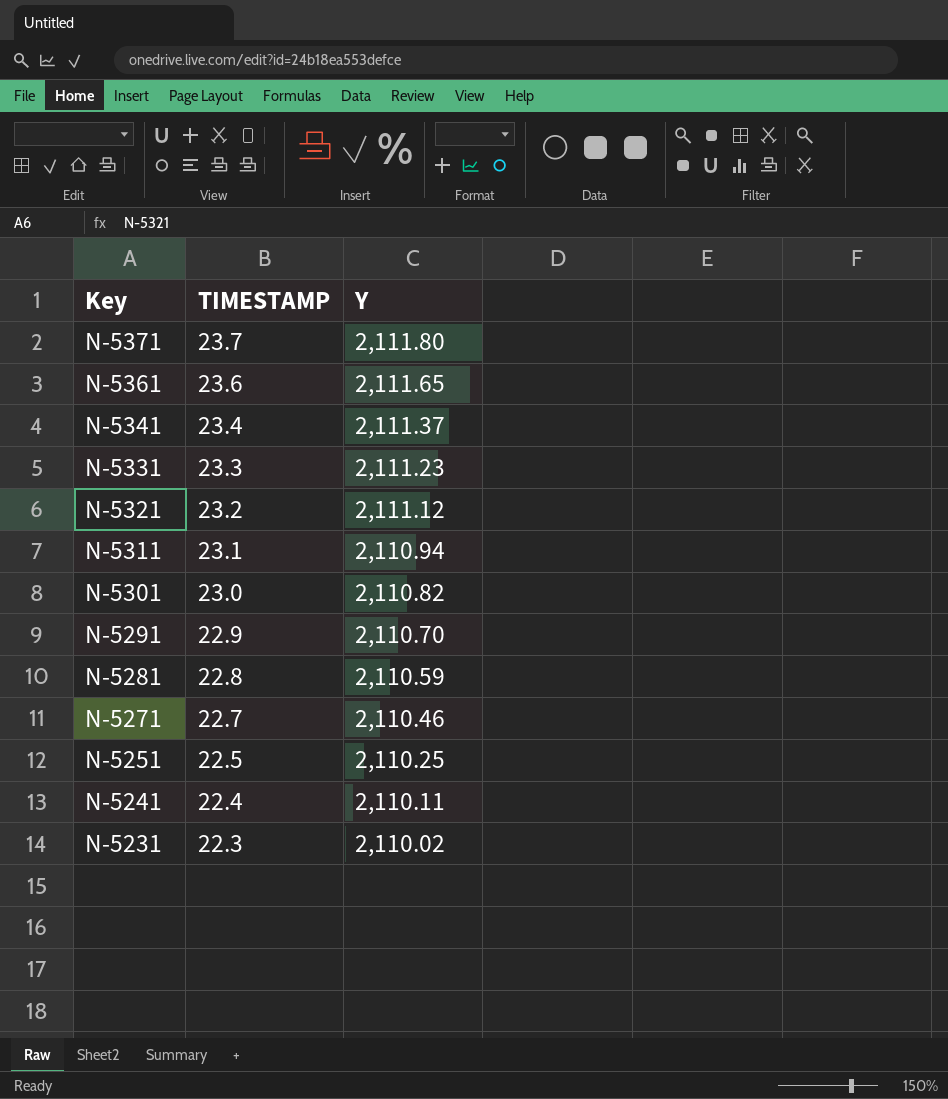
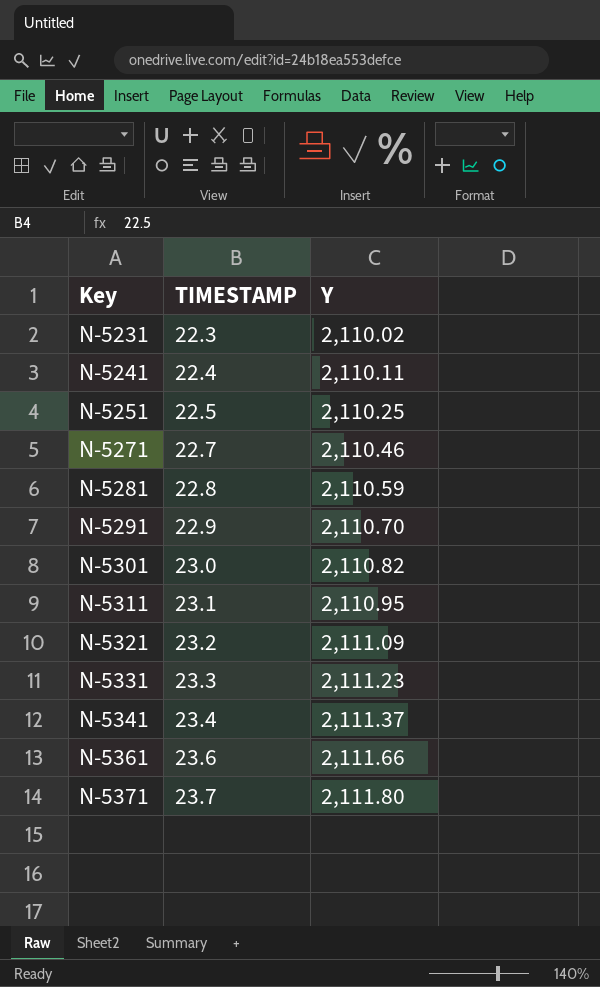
row order: Key descending -> Key ascending
N-5311 | Y: 2,110.94 -> 2,110.95
N-5321 | Y: 2,111.12 -> 2,111.09
N-5361 | Y: 2,111.65 -> 2,111.66

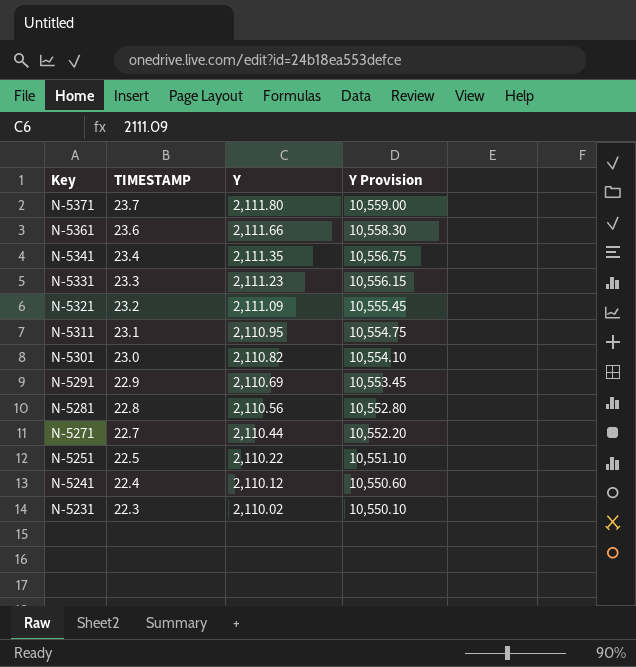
row order: Key ascending -> Key descending
column Y Provision | formula: none -> [Y] * 5
N-5341 | Y: 2,111.37 -> 2,111.35
N-5291 | Y: 2,110.70 -> 2,110.69
N-5281 | Y: 2,110.59 -> 2,110.56
N-5271 | Y: 2,110.46 -> 2,110.44
N-5251 | Y: 2,110.25 -> 2,110.22
N-5241 | Y: 2,110.11 -> 2,110.12

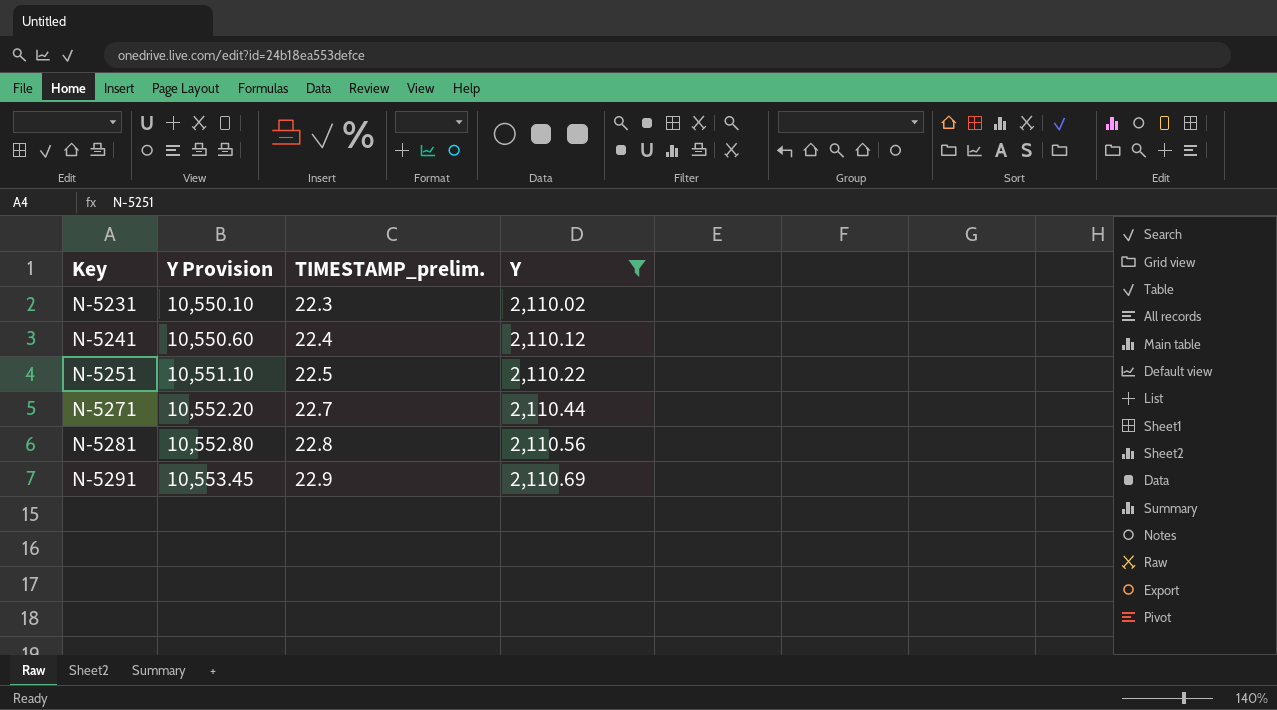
filter: none -> Y <= 2,110.69
row order: Key descending -> Key ascending
column Y Provision | position: 4 -> 2
column name: TIMESTAMP -> TIMESTAMP_prelim.

